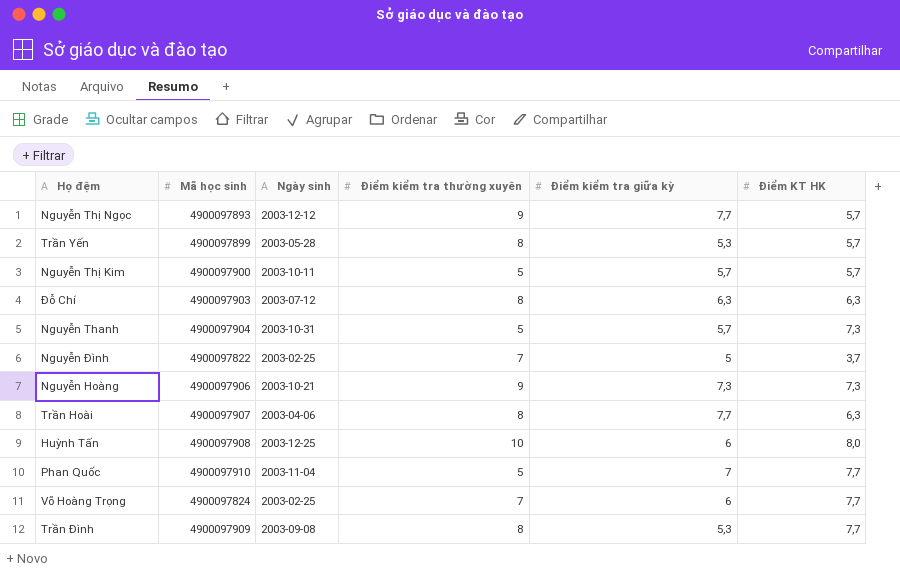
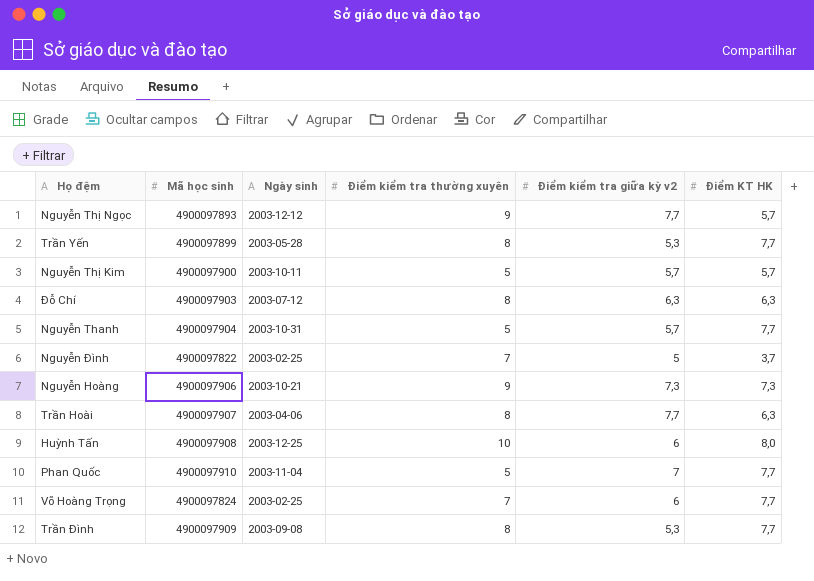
column name: Điểm kiểm tra giữa kỳ -> Điểm kiểm tra giữa kỳ v2
Trần Yến | Điểm KT HK: 5,7 -> 7,7
Nguyễn Thanh | Điểm KT HK: 7,3 -> 7,7

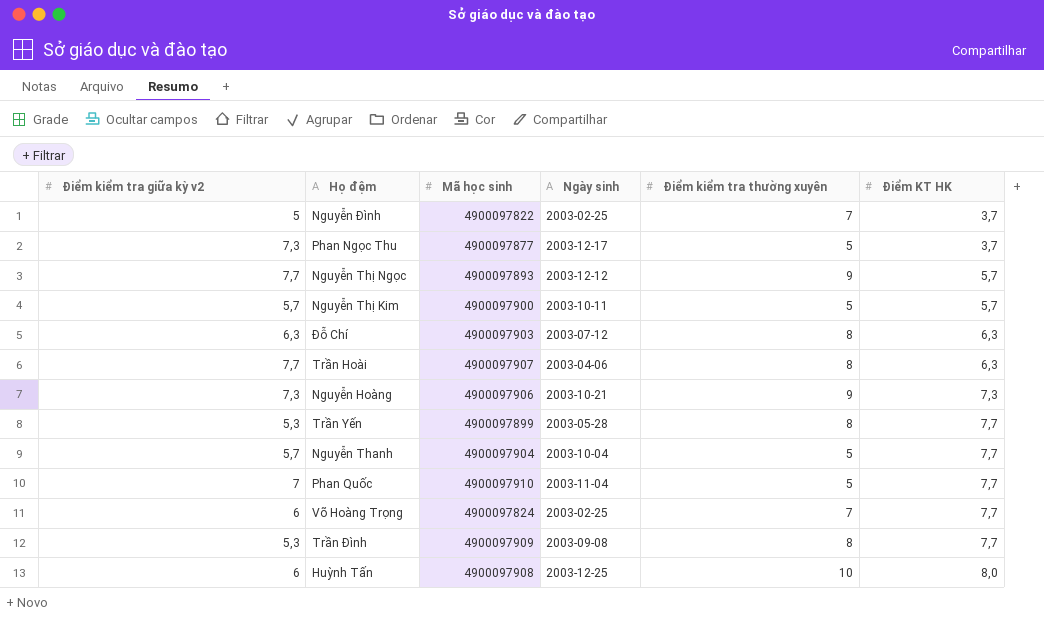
row order: none -> Điểm KT HK ascending
column Điểm kiểm tra giữa kỳ v2 | position: 5 -> 1
row Phan Ngọc Thu: none -> 7,3 | 4900097877 | 2003-12-17 | 5 | 3,7
Nguyễn Thanh | Ngày sinh: 2003-10-31 -> 2003-10-04

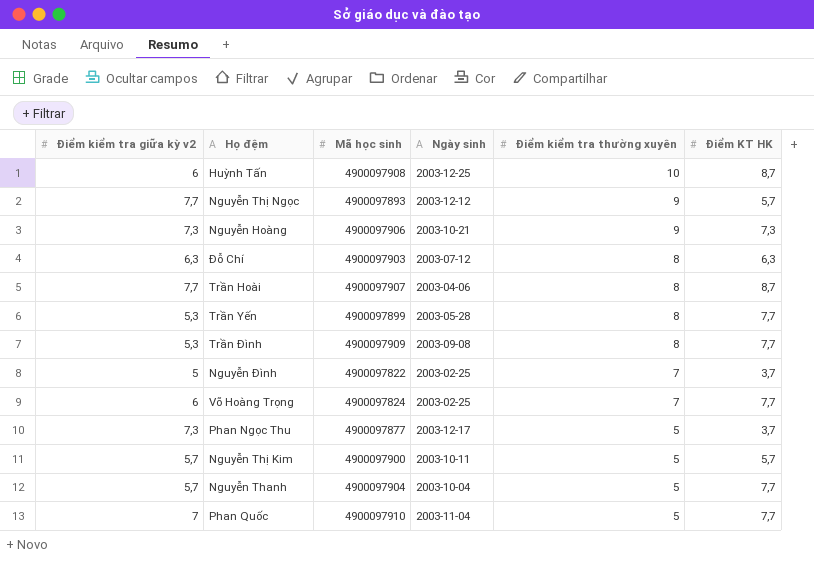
row order: Điểm KT HK ascending -> Điểm kiểm tra thường xuyên descending
Huỳnh Tấn | Điểm KT HK: 8,0 -> 8,7
Trần Hoài | Điểm KT HK: 6,3 -> 8,7

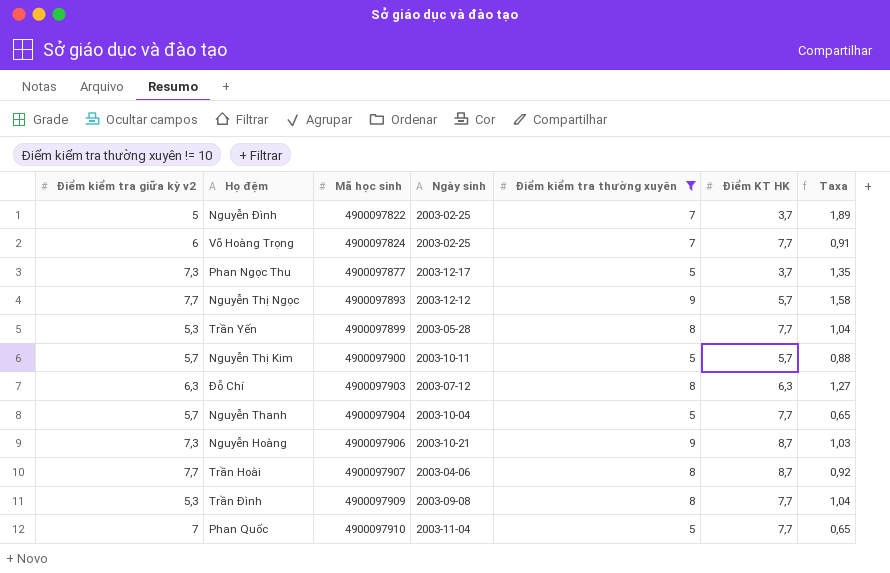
filter: none -> Điểm kiểm tra thường xuyên != 10
row order: Điểm kiểm tra thường xuyên descending -> Mã học sinh ascending
column Taxa | formula: none -> [Điểm kiểm tra thường xuyên] / [Điểm KT HK]
Nguyễn Hoàng | Điểm KT HK: 7,3 -> 8,7

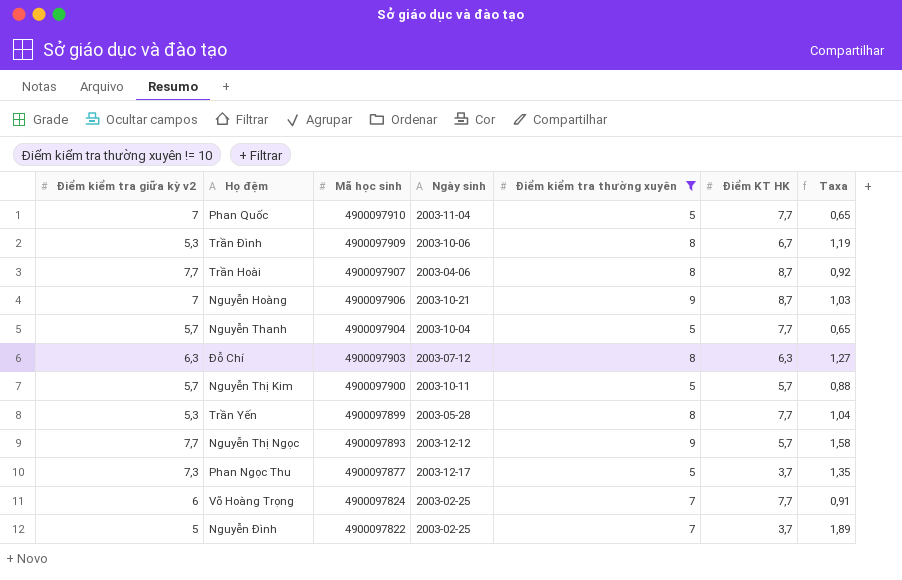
row order: Mã học sinh ascending -> Mã học sinh descending
Trần Đình | Ngày sinh: 2003-09-08 -> 2003-10-06
Trần Đình | Điểm KT HK: 7,7 -> 6,7
Trần Đình | Taxa: 1,04 -> 1,19
Nguyễn Hoàng | Điểm kiểm tra giữa kỳ v2: 7,3 -> 7

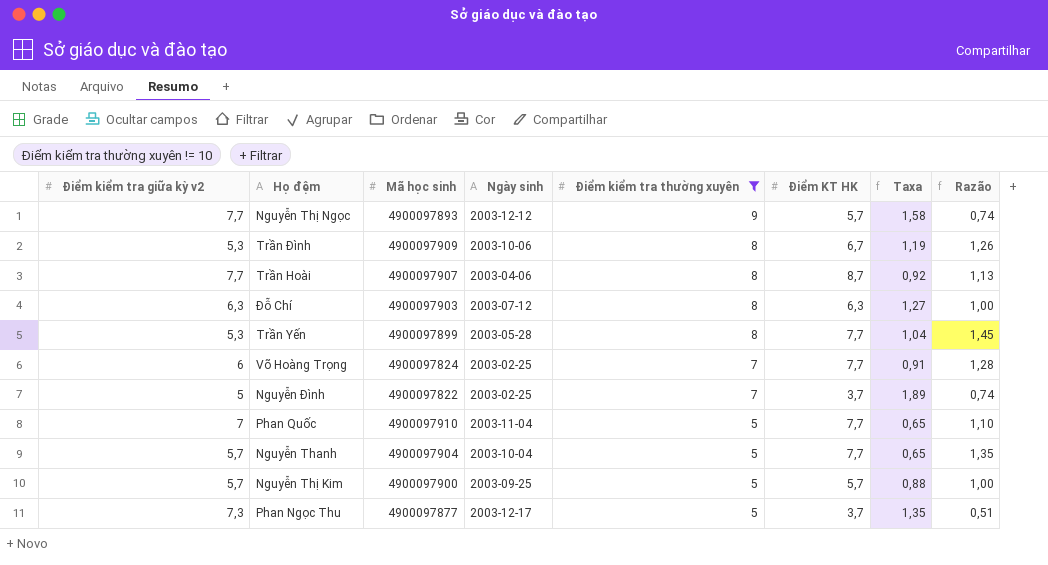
row order: Mã học sinh descending -> Điểm kiểm tra thường xuyên descending
column Razão | formula: none -> [Điểm KT HK] / [Điểm kiểm tra giữa kỳ v2]
row Nguyễn Hoàng: 7 | 4900097906 | 2003-10-21 | 9 | 8,7 | 1,03 -> none
Nguyễn Thị Kim | Ngày sinh: 2003-10-11 -> 2003-09-25

